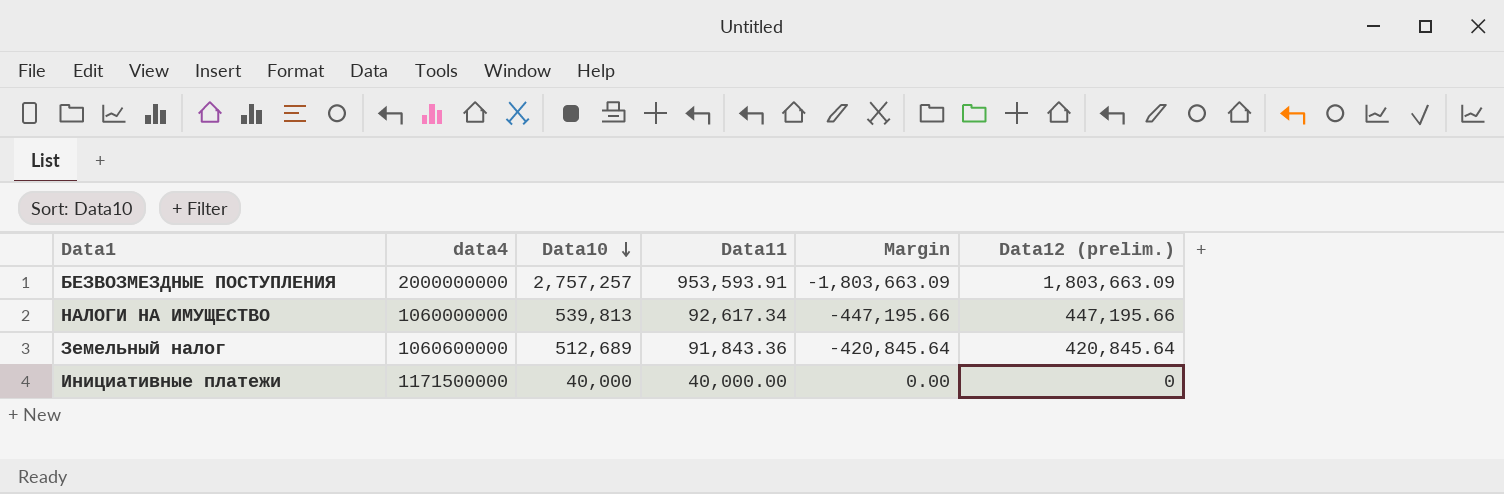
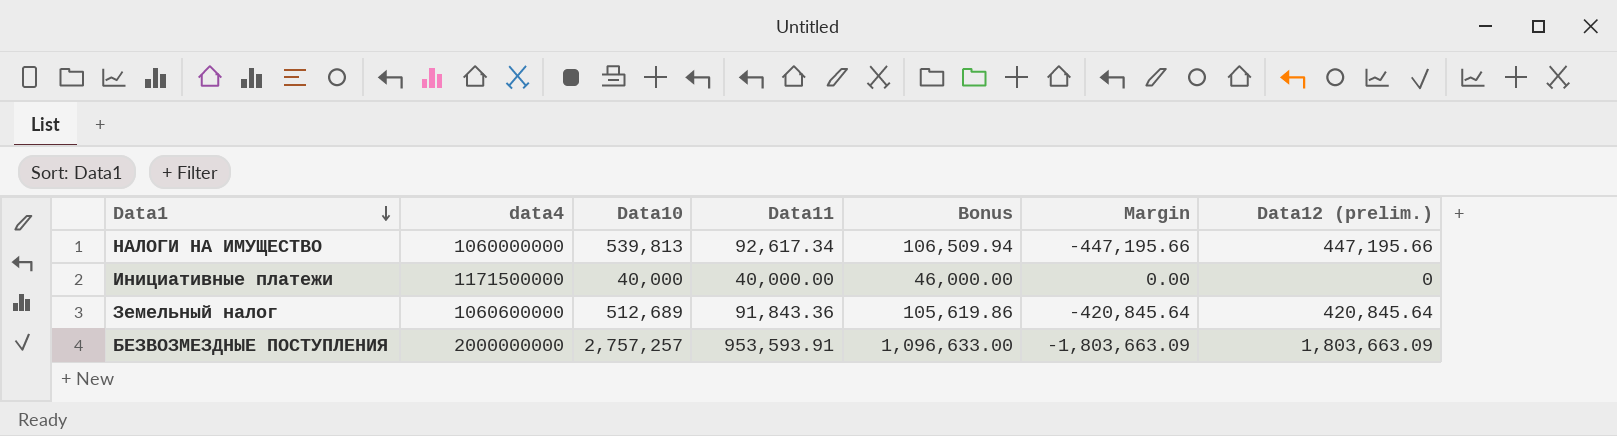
row order: Data10 descending -> Data1 descending
column Bonus | formula: none -> [Data11] * 1.15

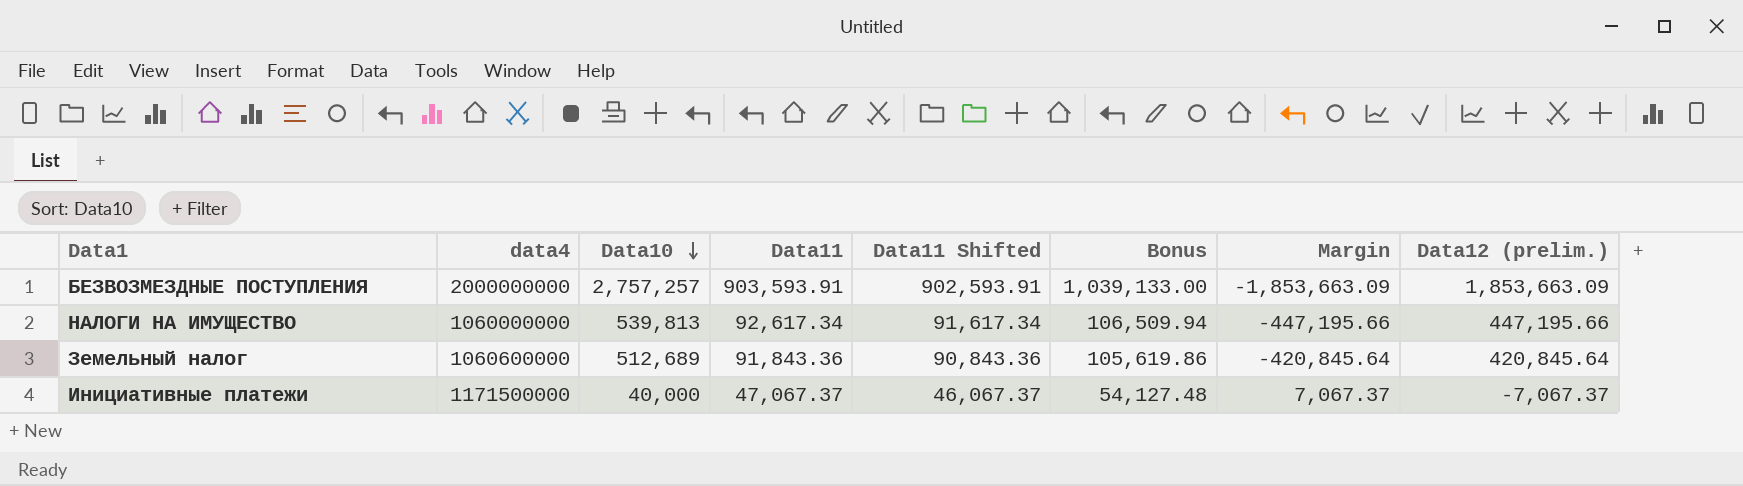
row order: Data1 descending -> Data10 descending
column Data11 Shifted | formula: none -> [Data11] - 1000
БЕЗВОЗМЕЗДНЫЕ ПОСТУПЛЕНИЯ | Data11: 953,593.91 -> 903,593.91
БЕЗВОЗМЕЗДНЫЕ ПОСТУПЛЕНИЯ | Bonus: 1,096,633.00 -> 1,039,133.00
БЕЗВОЗМЕЗДНЫЕ ПОСТУПЛЕНИЯ | Margin: -1,803,663.09 -> -1,853,663.09
БЕЗВОЗМЕЗДНЫЕ ПОСТУПЛЕНИЯ | Data12 (prelim.): 1,803,663.09 -> 1,853,663.09
Инициативные платежи | Data11: 40,000.00 -> 47,067.37
Инициативные платежи | Bonus: 46,000.00 -> 54,127.48
Инициативные платежи | Margin: 0.00 -> 7,067.37
Инициативные платежи | Data12 (prelim.): 0 -> -7,067.37

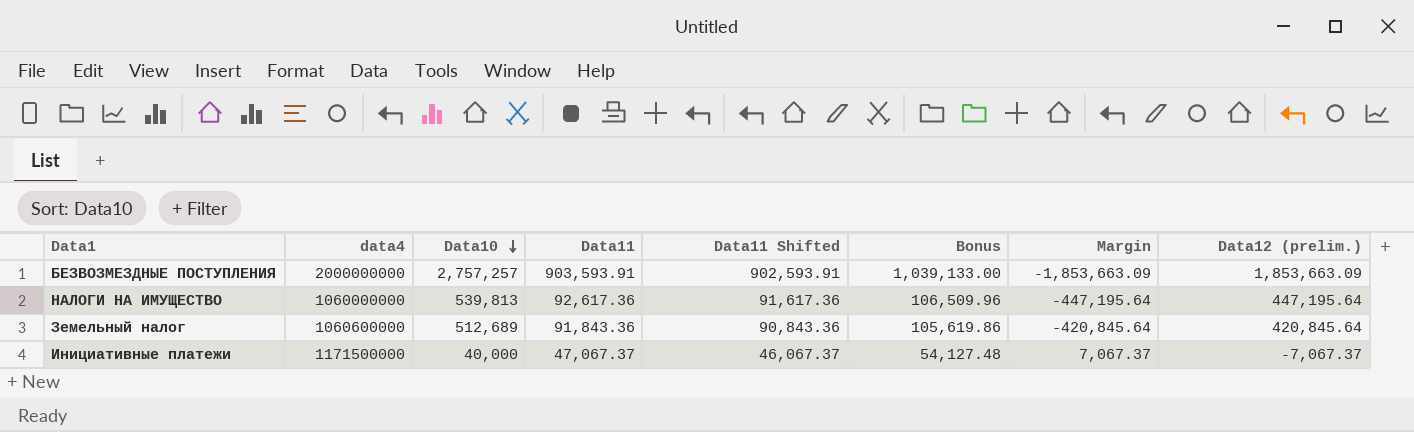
НАЛОГИ НА ИМУЩЕСТВО | Data11: 92,617.34 -> 92,617.36
НАЛОГИ НА ИМУЩЕСТВО | Data11 Shifted: 91,617.34 -> 91,617.36
НАЛОГИ НА ИМУЩЕСТВО | Bonus: 106,509.94 -> 106,509.96
НАЛОГИ НА ИМУЩЕСТВО | Margin: -447,195.66 -> -447,195.64
НАЛОГИ НА ИМУЩЕСТВО | Data12 (prelim.): 447,195.66 -> 447,195.64

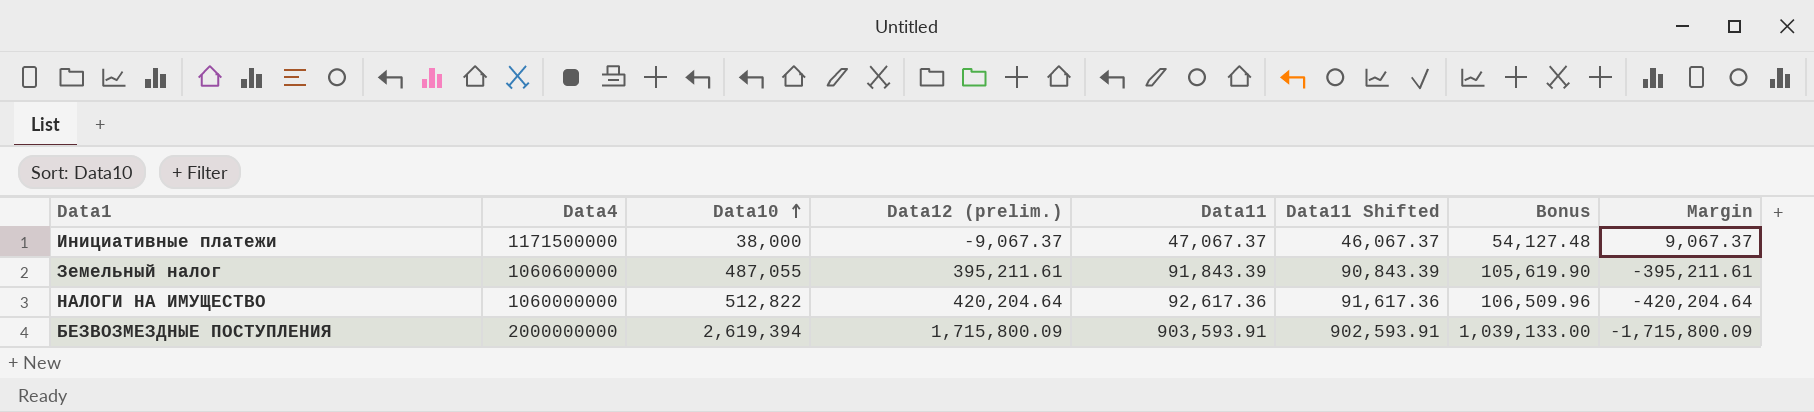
row order: Data10 descending -> Data10 ascending
column name: data4 -> Data4
column Data12 (prelim.) | position: 8 -> 4
Инициативные платежи | Data10: 40,000 -> 38,000
Инициативные платежи | Data12 (prelim.): -7,067.37 -> -9,067.37
Инициативные платежи | Margin: 7,067.37 -> 9,067.37
Земельный налог | Data10: 512,689 -> 487,055
Земельный налог | Data12 (prelim.): 420,845.64 -> 395,211.61
Земельный налог | Data11: 91,843.36 -> 91,843.39
Земельный налог | Data11 Shifted: 90,843.36 -> 90,843.39
Земельный налог | Bonus: 105,619.86 -> 105,619.90
Земельный налог | Margin: -420,845.64 -> -395,211.61
НАЛОГИ НА ИМУЩЕСТВО | Data10: 539,813 -> 512,822
НАЛОГИ НА ИМУЩЕСТВО | Data12 (prelim.): 447,195.64 -> 420,204.64
НАЛОГИ НА ИМУЩЕСТВО | Margin: -447,195.64 -> -420,204.64
БЕЗВОЗМЕЗДНЫЕ ПОСТУПЛЕНИЯ | Data10: 2,757,257 -> 2,619,394
БЕЗВОЗМЕЗДНЫЕ ПОСТУПЛЕНИЯ | Data12 (prelim.): 1,853,663.09 -> 1,715,800.09
БЕЗВОЗМЕЗДНЫЕ ПОСТУПЛЕНИЯ | Margin: -1,853,663.09 -> -1,715,800.09

